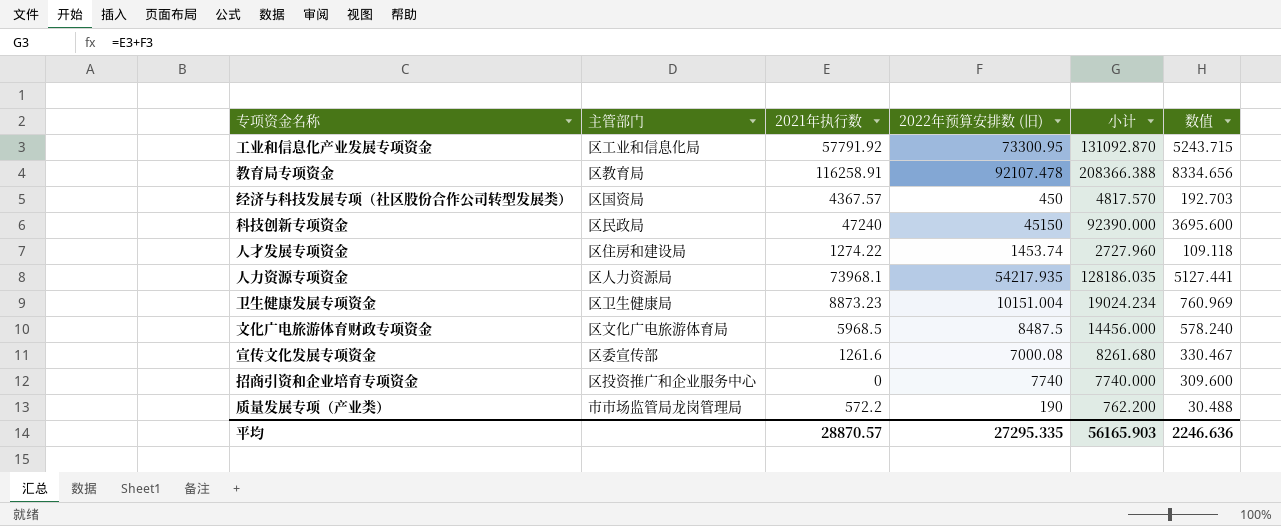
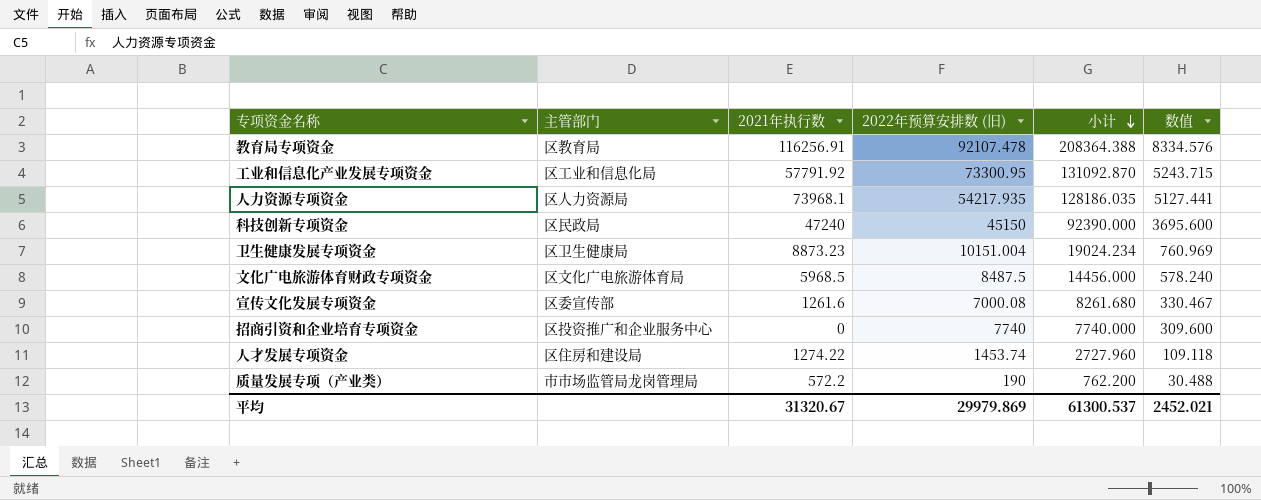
row order: none -> 小计 descending
row 经济与科技发展专项（社区股份合作公司转型发展类）: 区国资局 | 4367.57 | 450 | 4817.570 | 192.703 -> none
教育局专项资金 | 2021年执行数: 116258.91 -> 116256.91
教育局专项资金 | 小计: 208366.388 -> 208364.388
教育局专项资金 | 数值: 8334.656 -> 8334.576
平均 | 2021年执行数: 28870.57 -> 31320.67
平均 | 2022年预算安排数 (旧): 27295.335 -> 29979.869
平均 | 小计: 56165.903 -> 61300.537
平均 | 数值: 2246.636 -> 2452.021

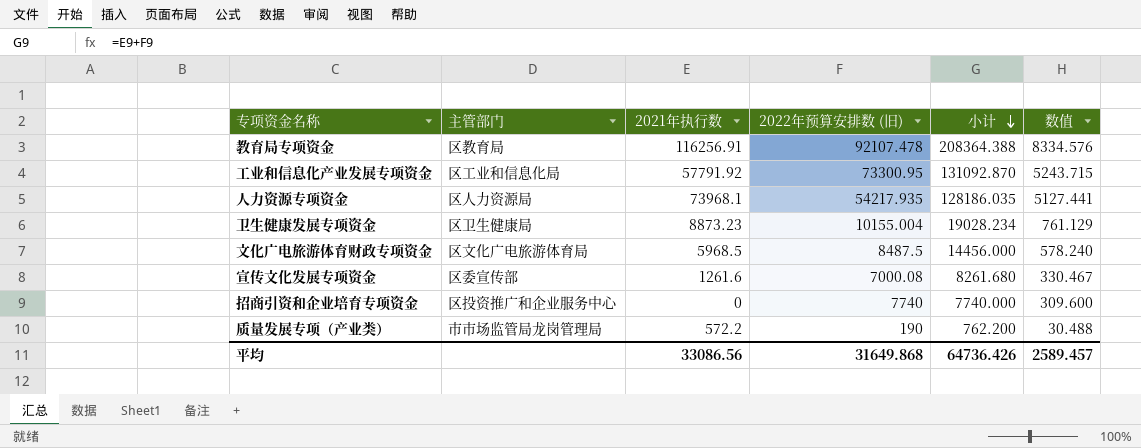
row 科技创新专项资金: 区民政局 | 47240 | 45150 | 92390.000 | 3695.600 -> none
row 人才发展专项资金: 区住房和建设局 | 1274.22 | 1453.74 | 2727.960 | 109.118 -> none
卫生健康发展专项资金 | 2022年预算安排数 (旧): 10151.004 -> 10155.004
卫生健康发展专项资金 | 小计: 19024.234 -> 19028.234
卫生健康发展专项资金 | 数值: 760.969 -> 761.129
平均 | 2021年执行数: 31320.67 -> 33086.56
平均 | 2022年预算安排数 (旧): 29979.869 -> 31649.868
平均 | 小计: 61300.537 -> 64736.426
平均 | 数值: 2452.021 -> 2589.457

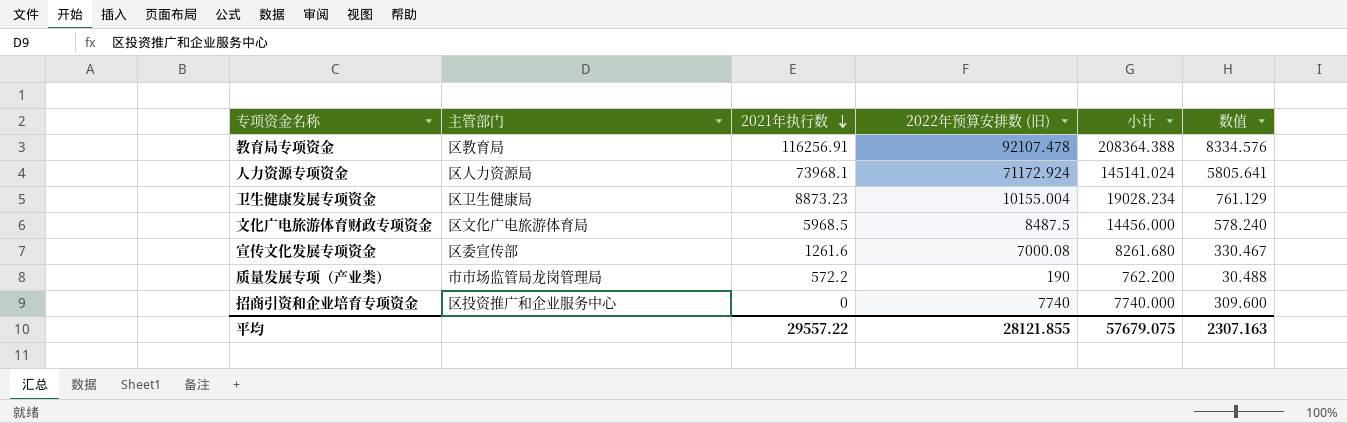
row order: 小计 descending -> 2021年执行数 descending
row 工业和信息化产业发展专项资金: 区工业和信息化局 | 57791.92 | 73300.95 | 131092.870 | 5243.715 -> none
人力资源专项资金 | 2022年预算安排数 (旧): 54217.935 -> 71172.924
人力资源专项资金 | 小计: 128186.035 -> 145141.024
人力资源专项资金 | 数值: 5127.441 -> 5805.641
平均 | 2021年执行数: 33086.56 -> 29557.22
平均 | 2022年预算安排数 (旧): 31649.868 -> 28121.855
平均 | 小计: 64736.426 -> 57679.075
平均 | 数值: 2589.457 -> 2307.163

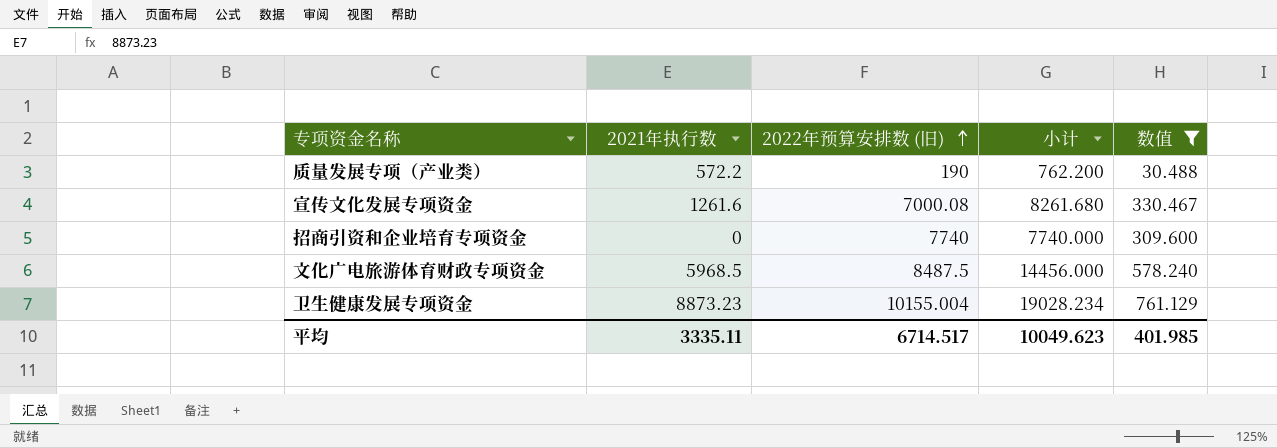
filter: none -> 数值 <= 761.129
row order: 2021年执行数 descending -> 2022年预算安排数 (旧) ascending
column 主管部门 | position: 2 -> none
平均 | 2021年执行数: 29557.22 -> 3335.11
平均 | 2022年预算安排数 (旧): 28121.855 -> 6714.517
平均 | 小计: 57679.075 -> 10049.623
平均 | 数值: 2307.163 -> 401.985

